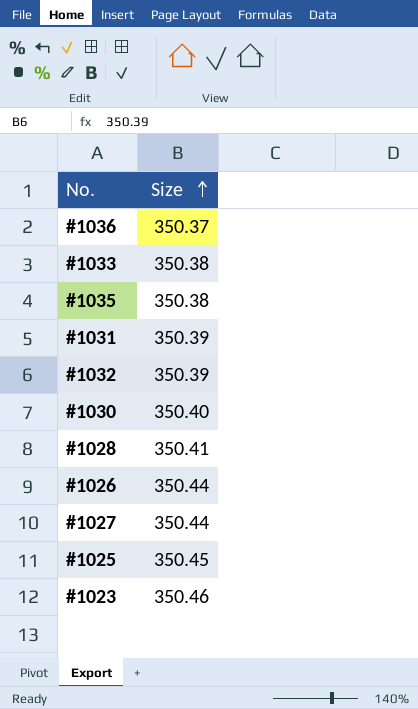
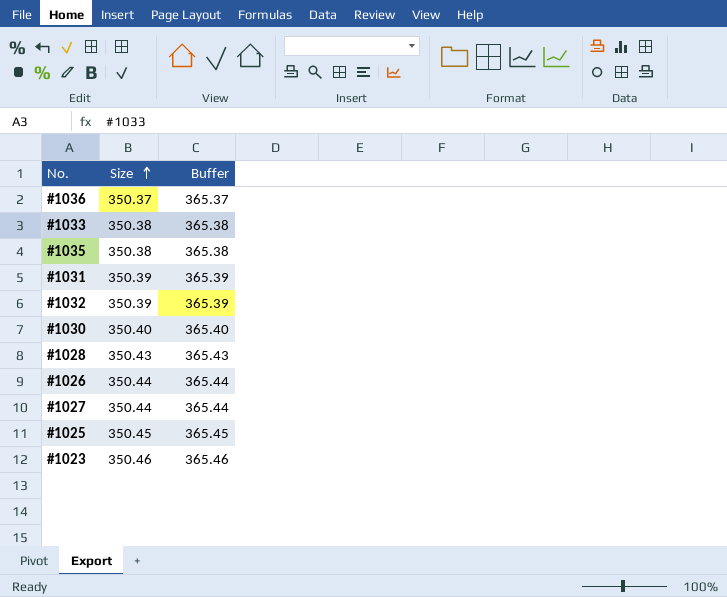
column Buffer | formula: none -> [Size] + 15
#1028 | Size: 350.41 -> 350.43

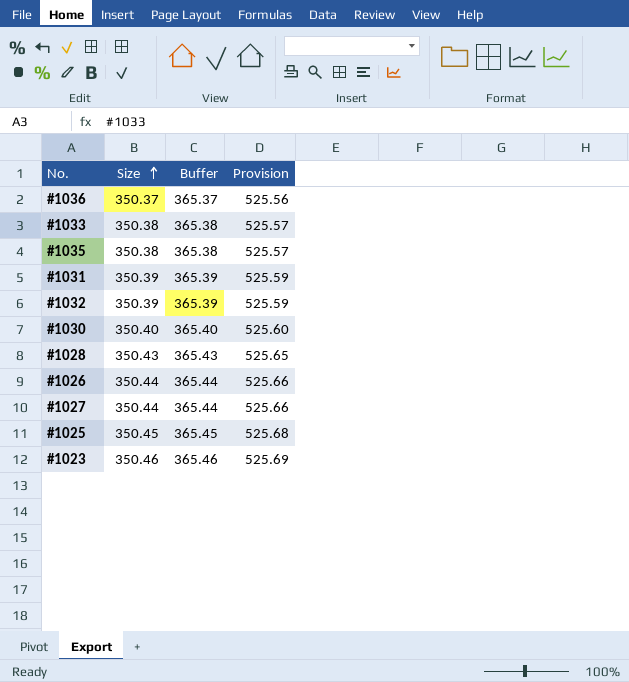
column Provision | formula: none -> [Size] * 1.5

